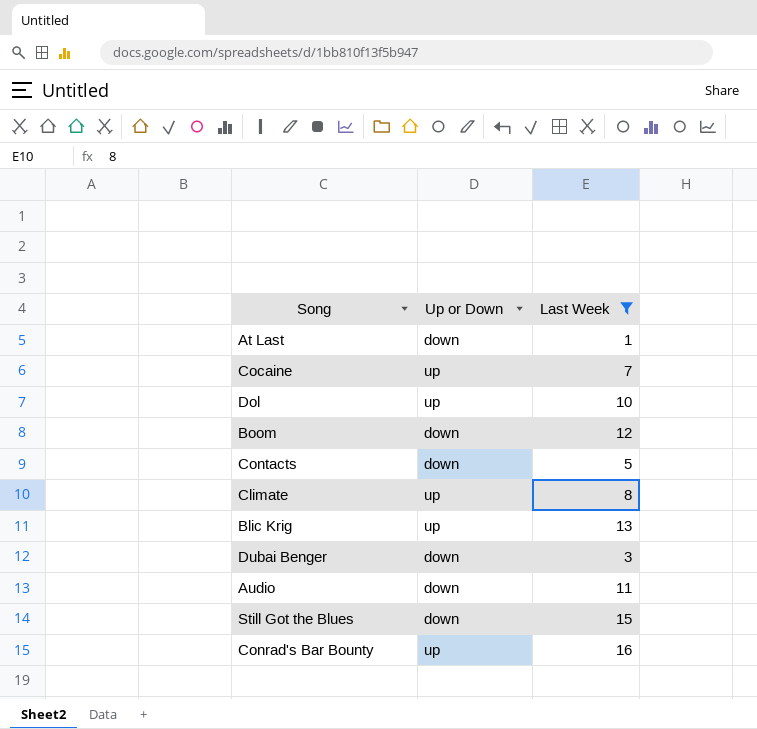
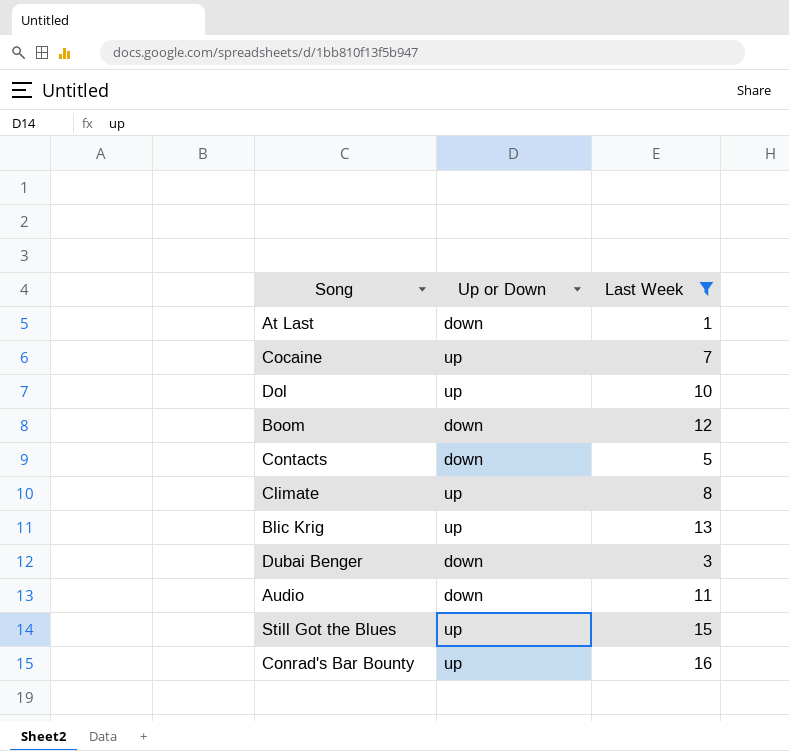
Still Got the Blues | Up or Down: down -> up

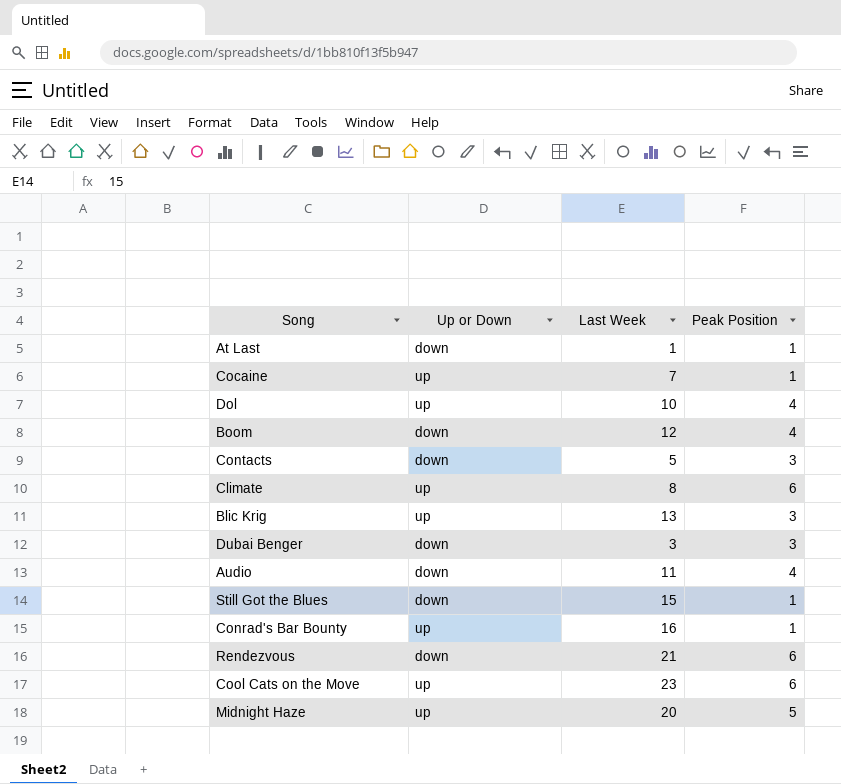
filter: Last Week <= 16 -> none
column Peak Position | position: none -> 4
Still Got the Blues | Up or Down: up -> down

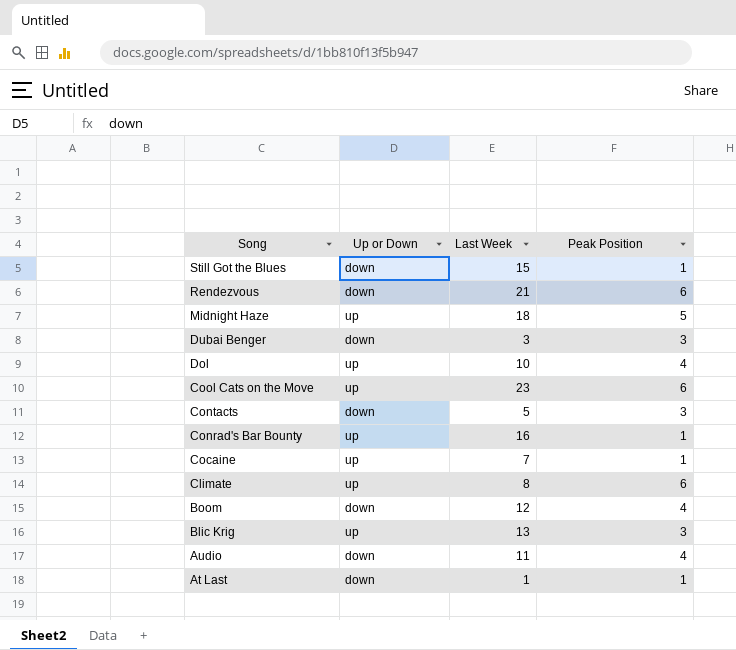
row order: none -> Song descending
Midnight Haze | Last Week: 20 -> 18

